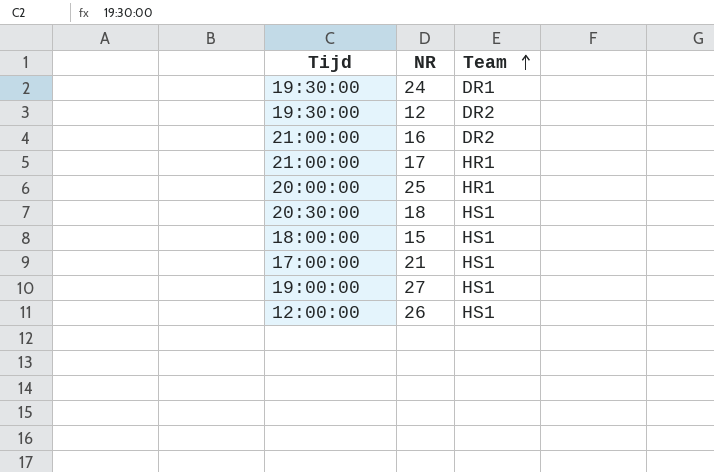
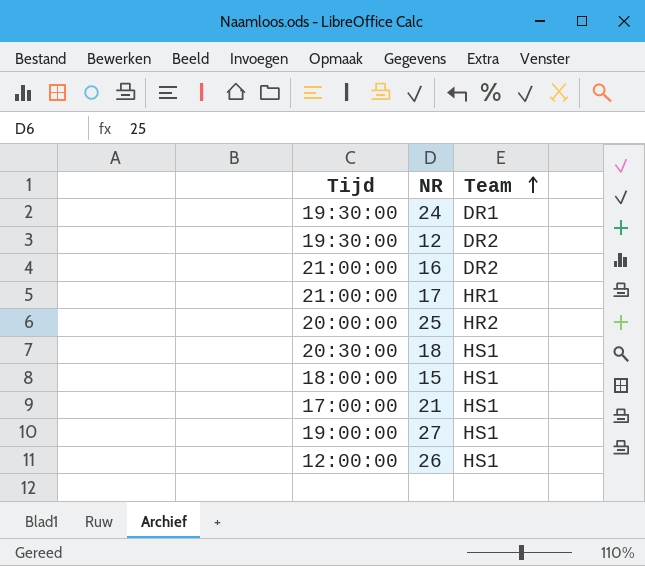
25 | Team: HR1 -> HR2

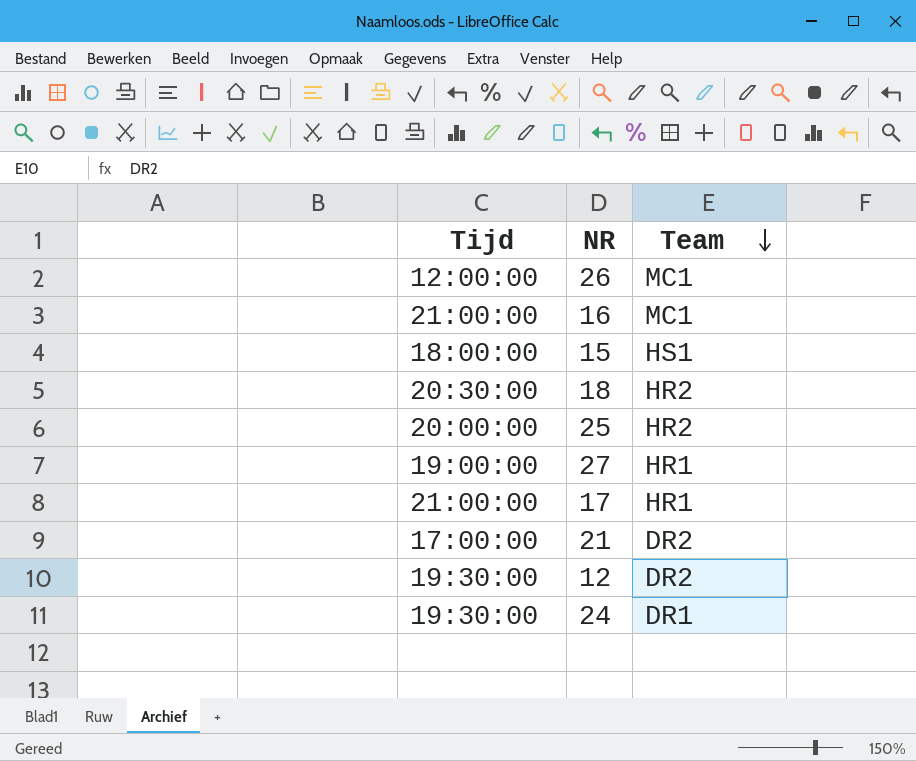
row order: Team ascending -> Team descending
26 | Team: HS1 -> MC1
16 | Team: DR2 -> MC1
18 | Team: HS1 -> HR2
27 | Team: HS1 -> HR1
21 | Team: HS1 -> DR2

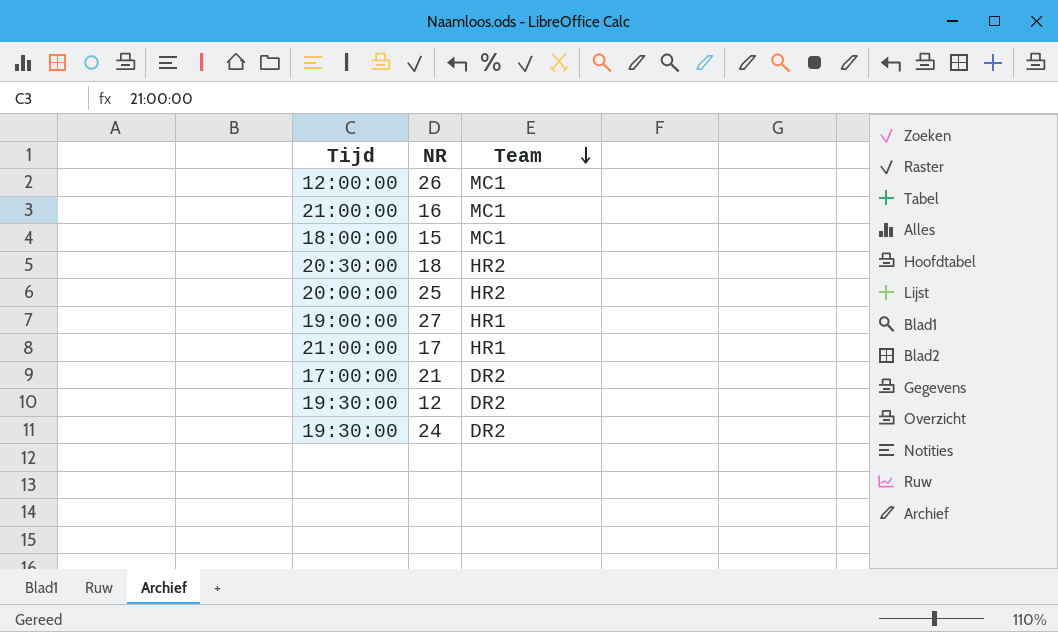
15 | Team: HS1 -> MC1
24 | Team: DR1 -> DR2

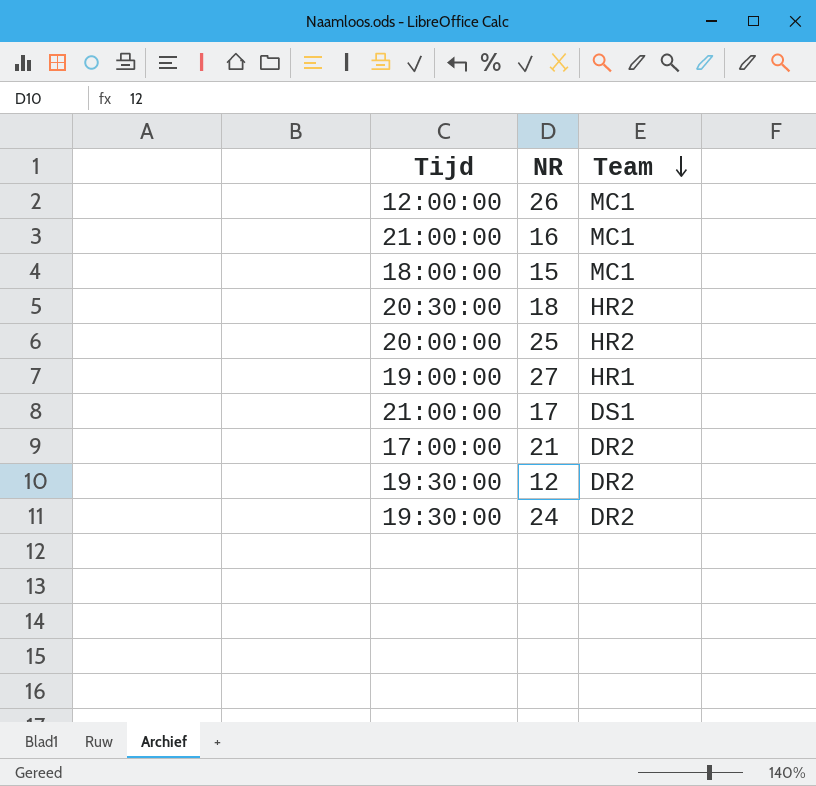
17 | Team: HR1 -> DS1

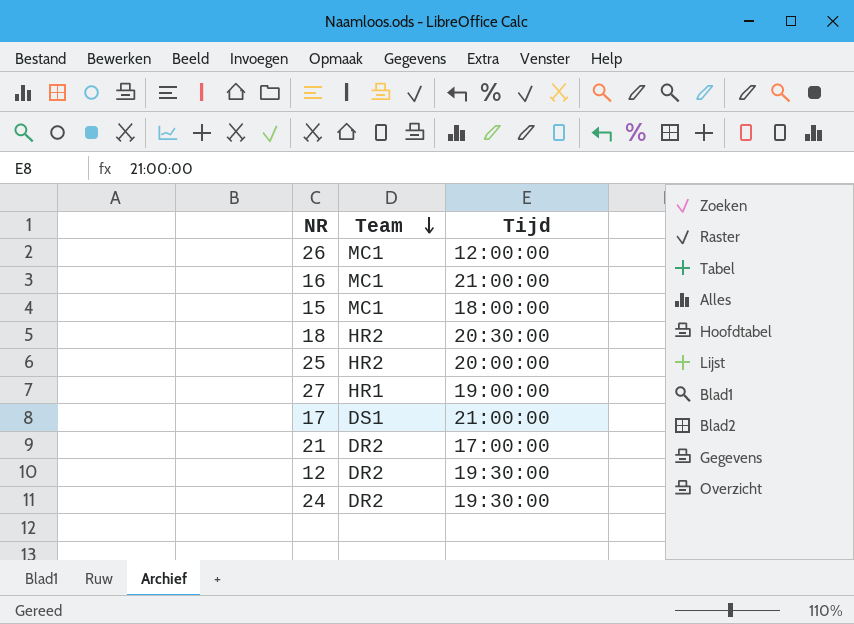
column Tijd | position: 1 -> 3

